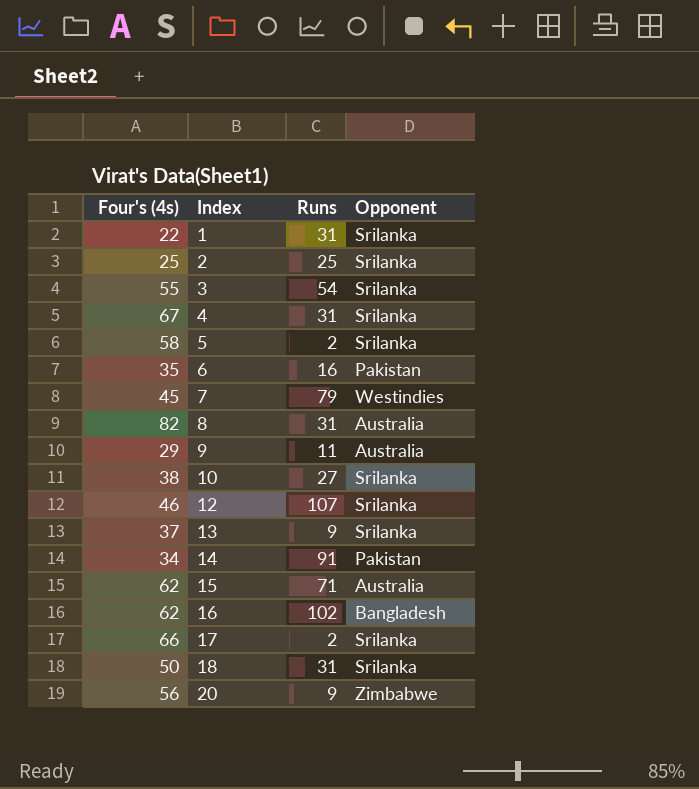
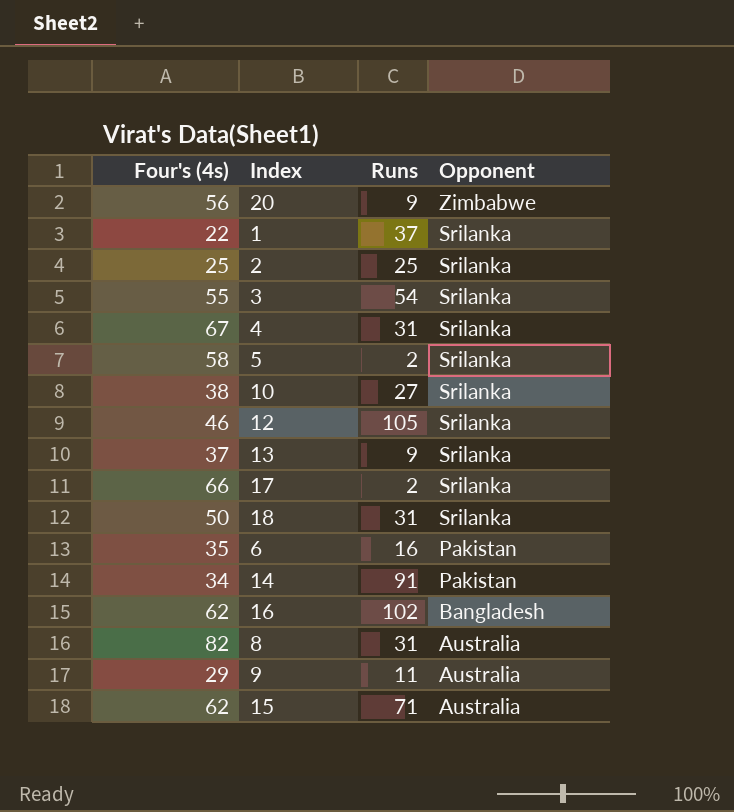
row order: Index ascending -> Opponent descending
row 7: 45 | 79 | Westindies -> none
1 | Runs: 31 -> 37
12 | Runs: 107 -> 105

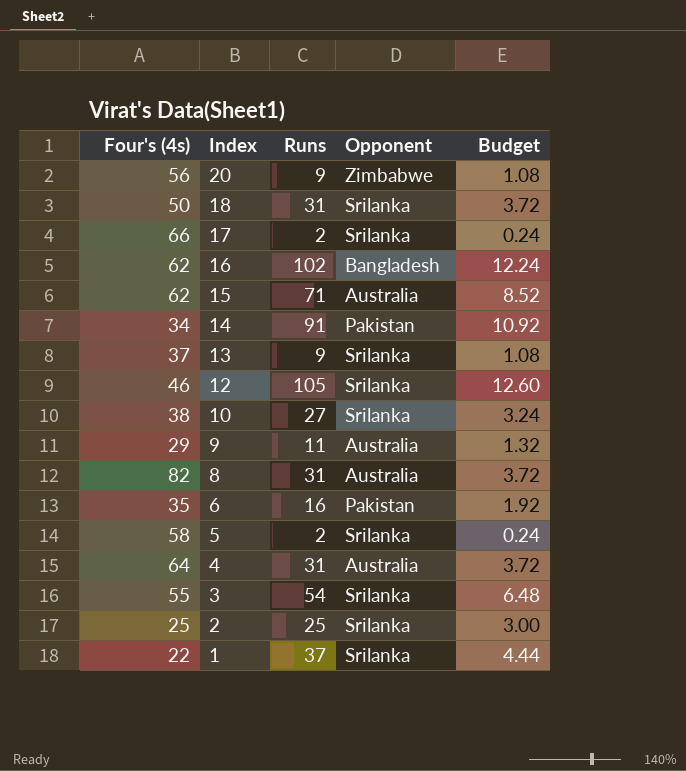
row order: Opponent descending -> Index descending
column Budget | formula: none -> [Runs] * 0.12
4 | Four's (4s): 67 -> 64
4 | Opponent: Srilanka -> Australia

